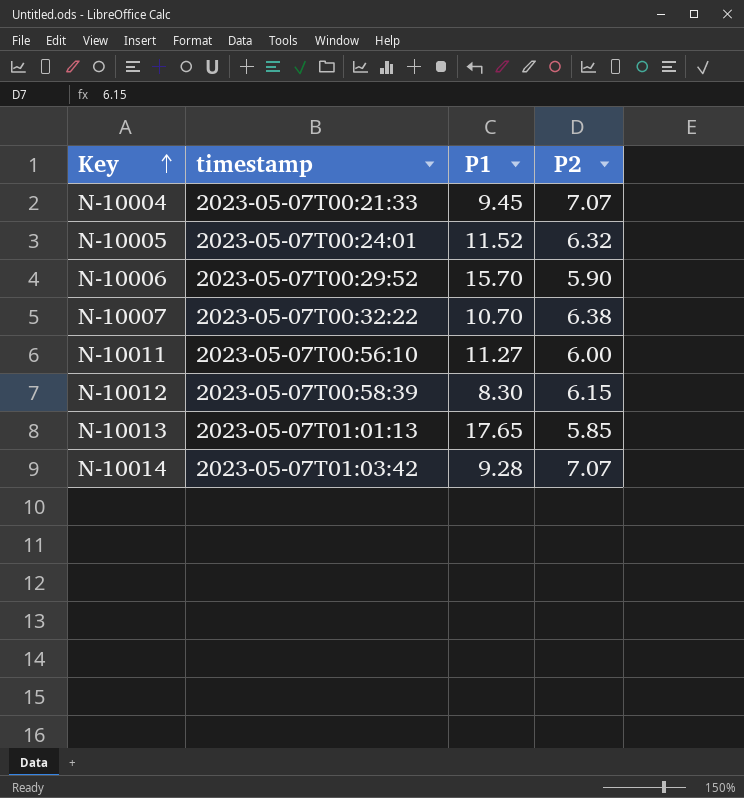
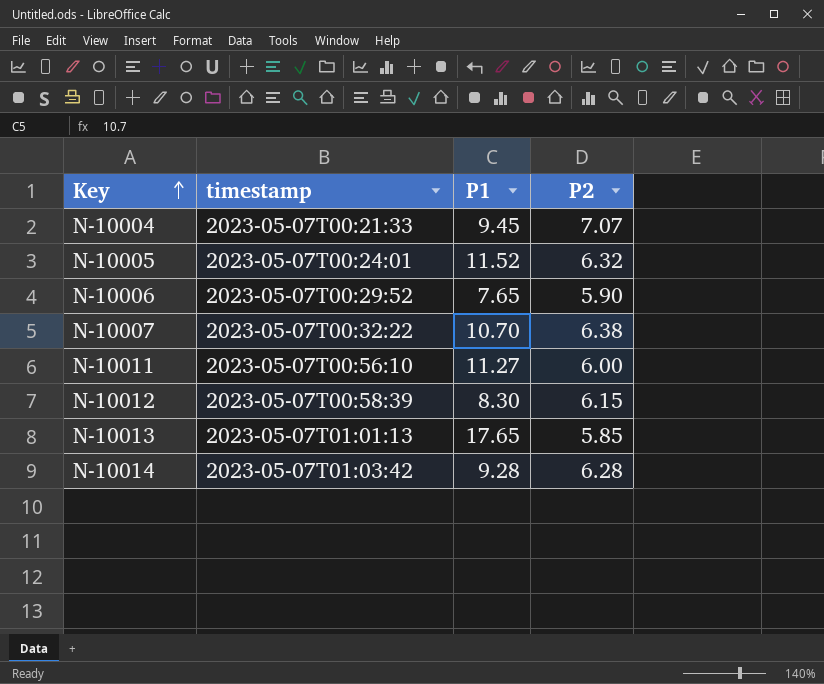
N-10006 | P1: 15.70 -> 7.65
N-10014 | P2: 7.07 -> 6.28

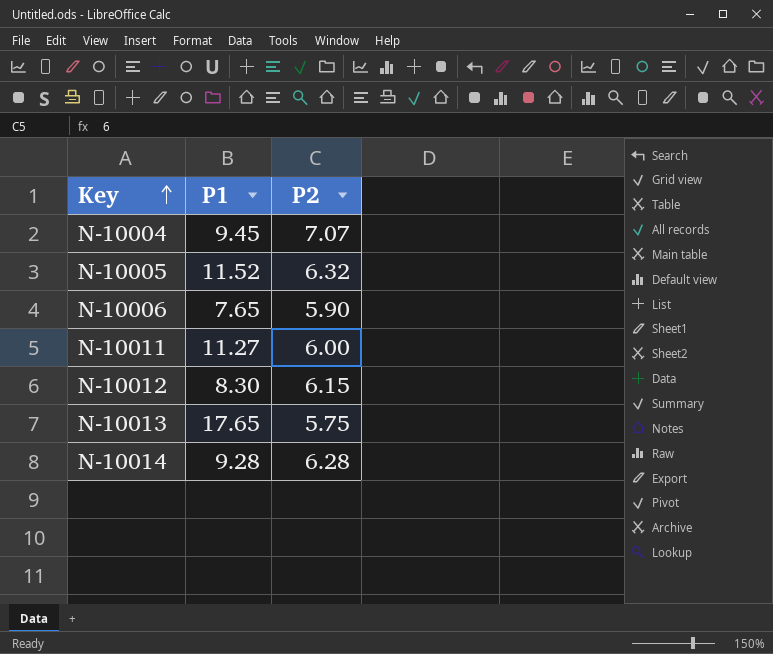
column timestamp | position: 2 -> none
row N-10007: 2023-05-07T00:32:22 | 10.70 | 6.38 -> none
N-10013 | P2: 5.85 -> 5.75

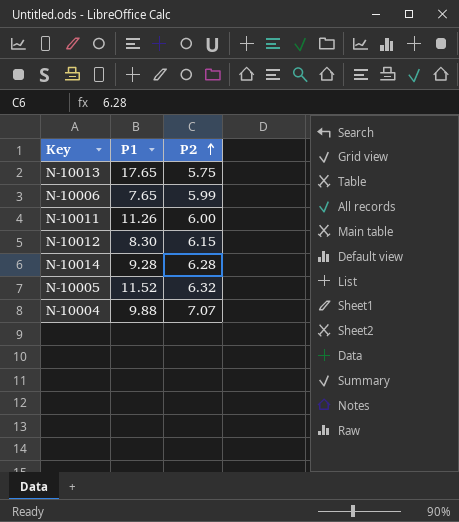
row order: Key ascending -> P2 ascending
N-10006 | P2: 5.90 -> 5.99
N-10011 | P1: 11.27 -> 11.26
N-10004 | P1: 9.45 -> 9.88

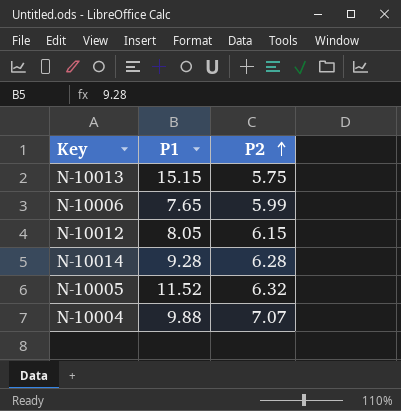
row N-10011: 11.26 | 6.00 -> none
N-10013 | P1: 17.65 -> 15.15
N-10012 | P1: 8.30 -> 8.05

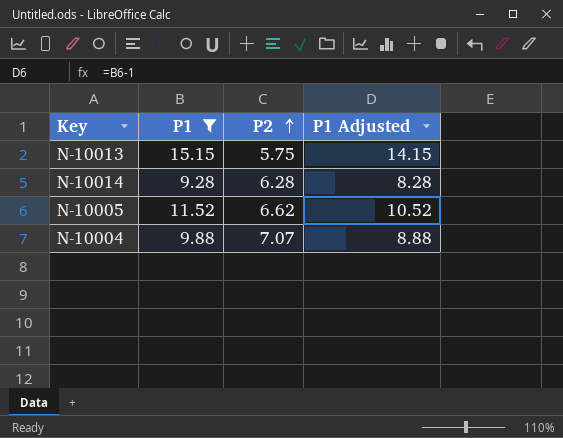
filter: none -> P1 >= 9.28
column P1 Adjusted | formula: none -> [P1] - 1
N-10005 | P2: 6.32 -> 6.62

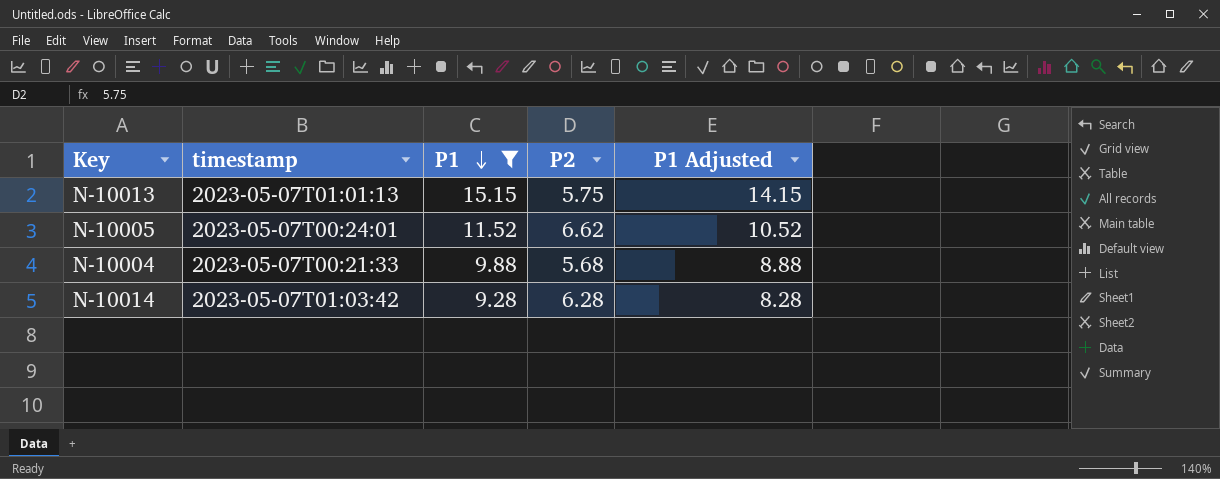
row order: P2 ascending -> P1 descending
column timestamp | position: none -> 2
N-10004 | P2: 7.07 -> 5.68

